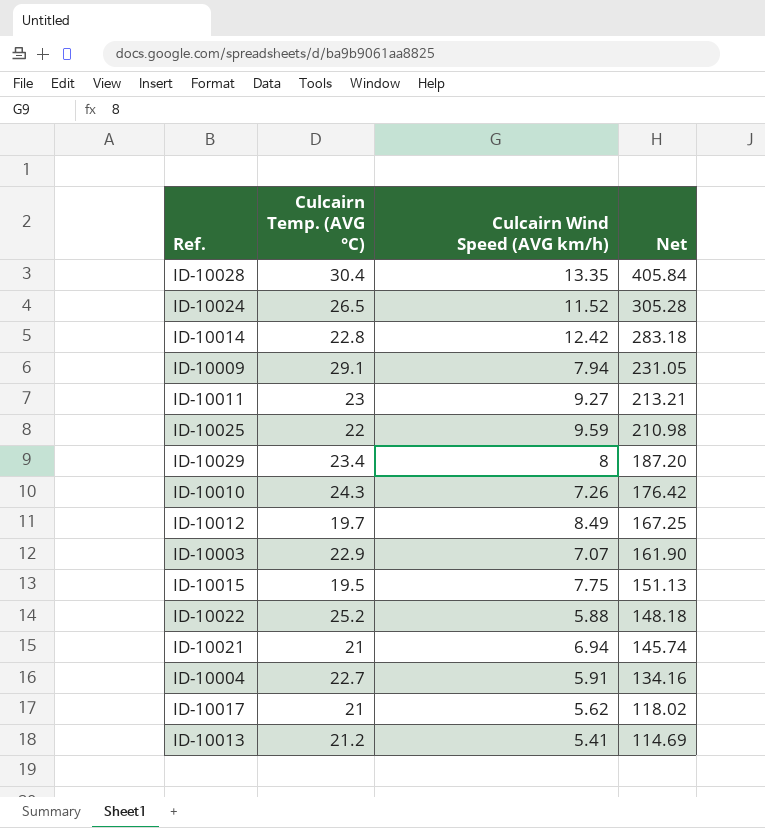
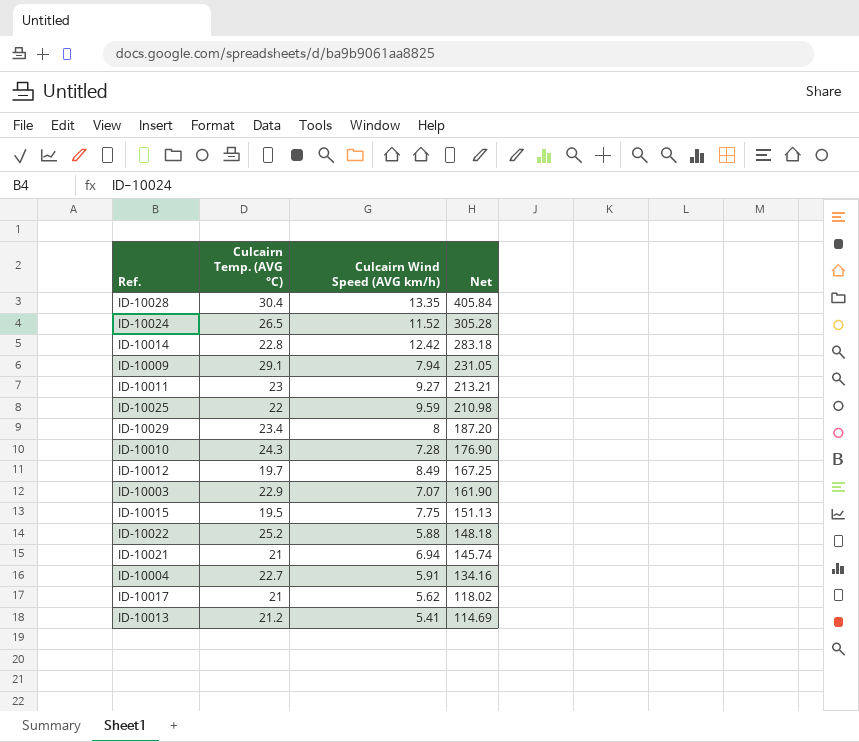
ID-10010 | Culcairn Wind Speed (AVG km/h): 7.26 -> 7.28
ID-10010 | Net: 176.42 -> 176.90

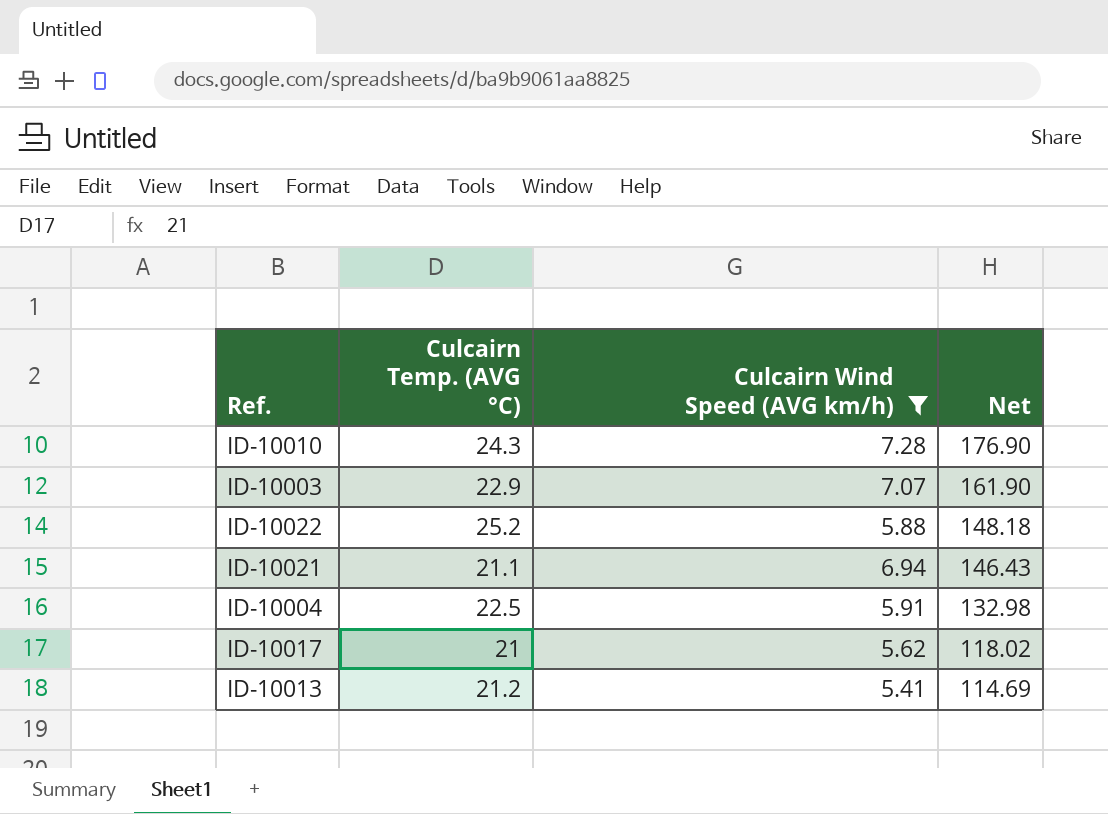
filter: none -> Culcairn Wind Speed (AVG km/h) <= 7.28
ID-10021 | Culcairn Temp. (AVG °C): 21 -> 21.1
ID-10021 | Net: 145.74 -> 146.43
ID-10004 | Culcairn Temp. (AVG °C): 22.7 -> 22.5
ID-10004 | Net: 134.16 -> 132.98

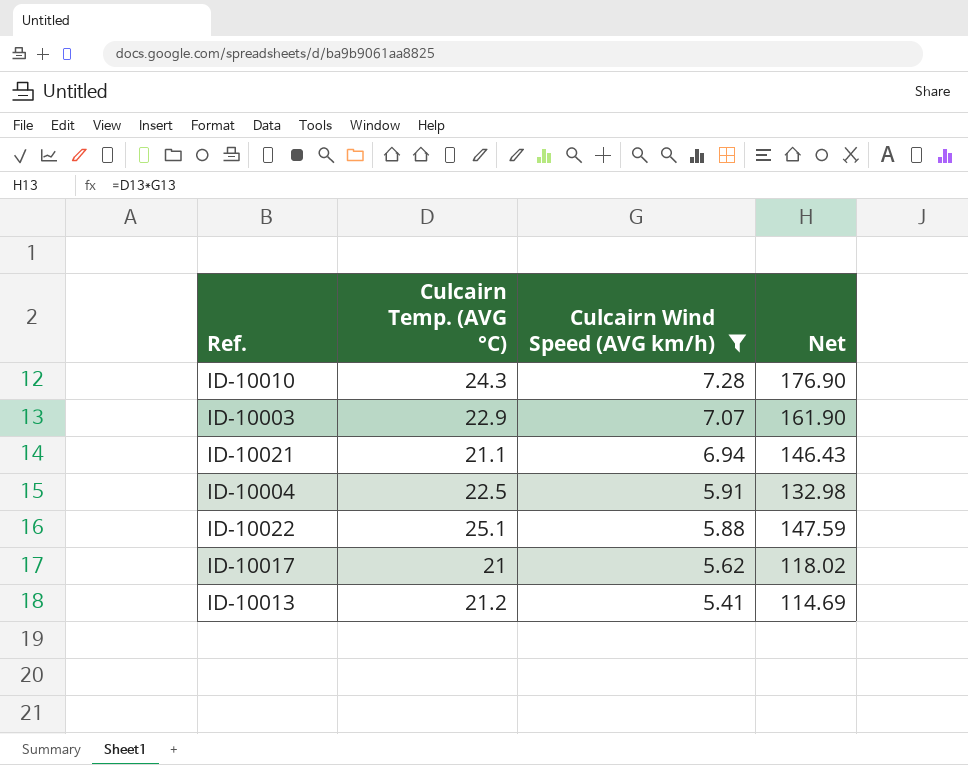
row order: Net descending -> Culcairn Wind Speed (AVG km/h) descending
ID-10022 | Culcairn Temp. (AVG °C): 25.2 -> 25.1
ID-10022 | Net: 148.18 -> 147.59

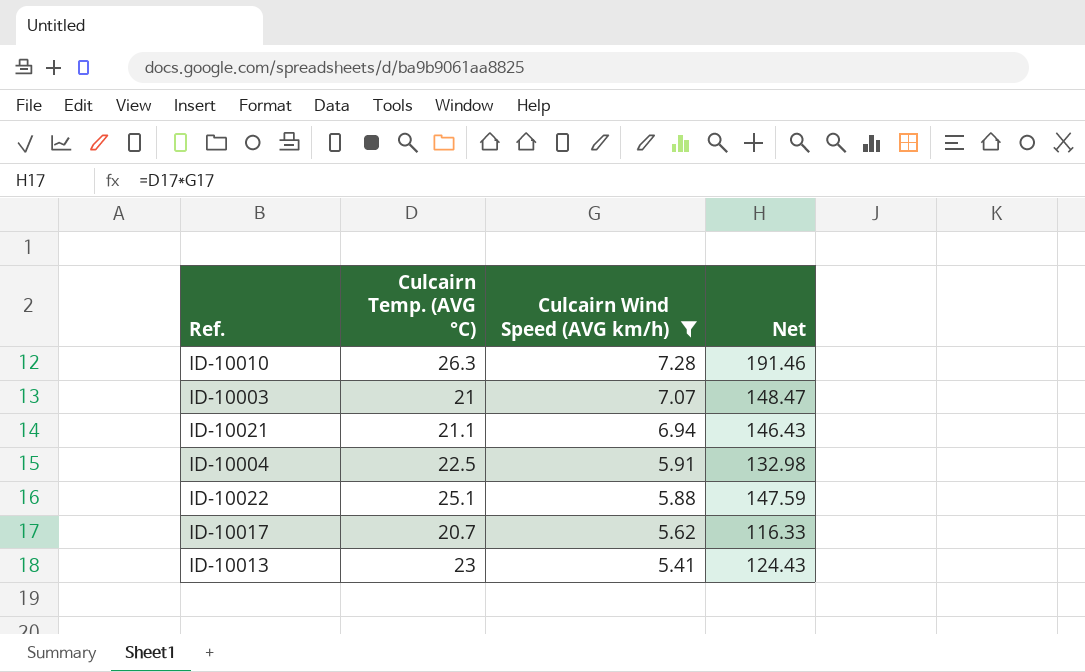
ID-10010 | Culcairn Temp. (AVG °C): 24.3 -> 26.3
ID-10010 | Net: 176.90 -> 191.46
ID-10003 | Culcairn Temp. (AVG °C): 22.9 -> 21
ID-10003 | Net: 161.90 -> 148.47
ID-10017 | Culcairn Temp. (AVG °C): 21 -> 20.7
ID-10017 | Net: 118.02 -> 116.33
ID-10013 | Culcairn Temp. (AVG °C): 21.2 -> 23
ID-10013 | Net: 114.69 -> 124.43

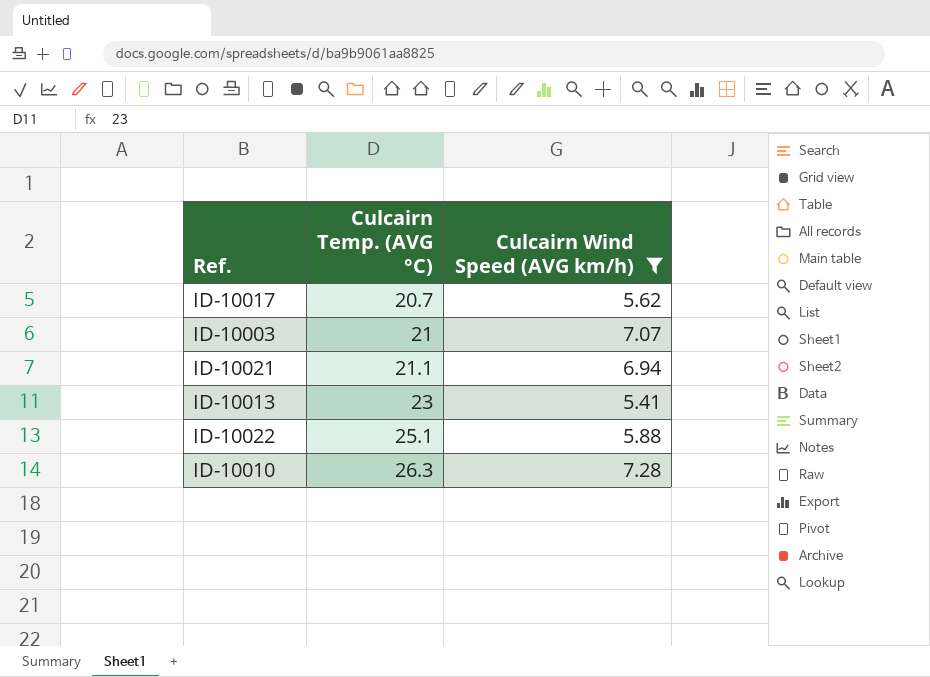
row order: Culcairn Wind Speed (AVG km/h) descending -> Culcairn Temp. (AVG °C) ascending
column Net | formula: [Culcairn Temp. (AVG °C)] * [Culcairn Wind Speed (AVG km/h)] -> none
row ID-10004: 22.5 | 5.91 | 132.98 -> none

